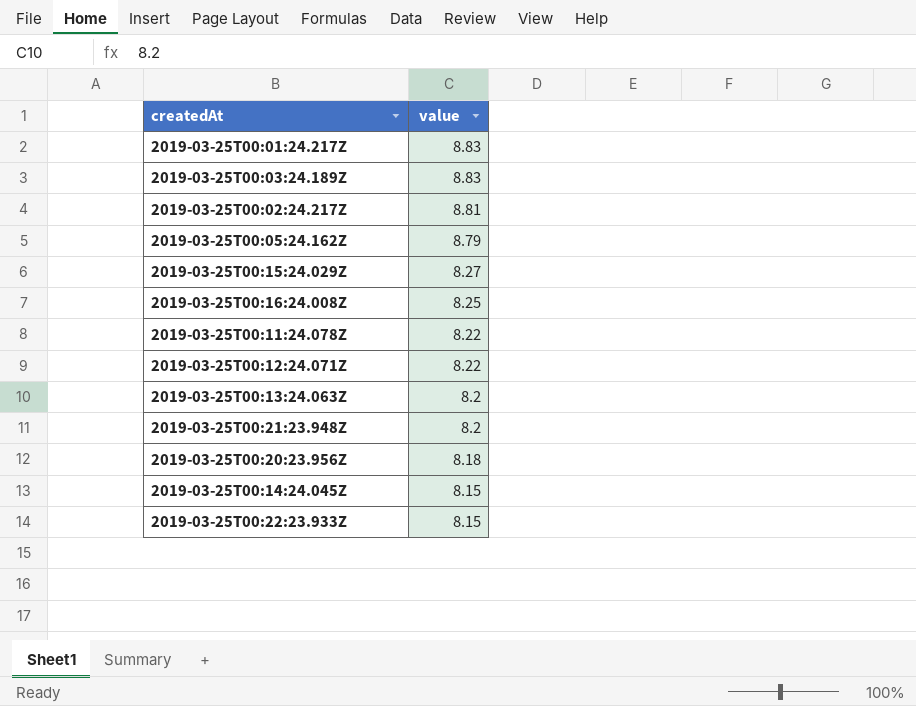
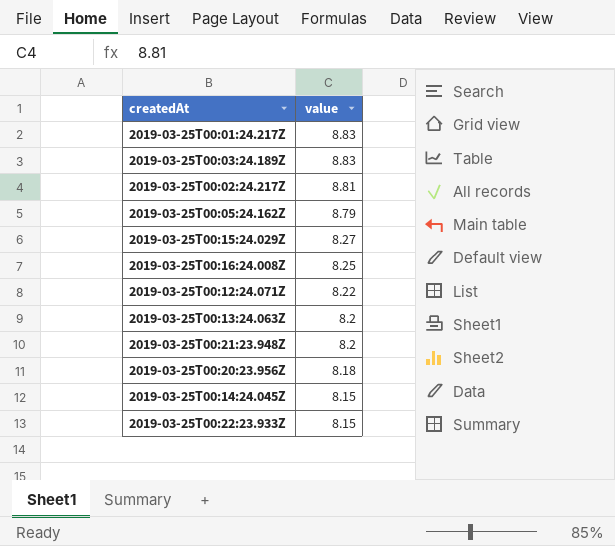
row 2019-03-25T00:11:24.078Z: 8.22 -> none

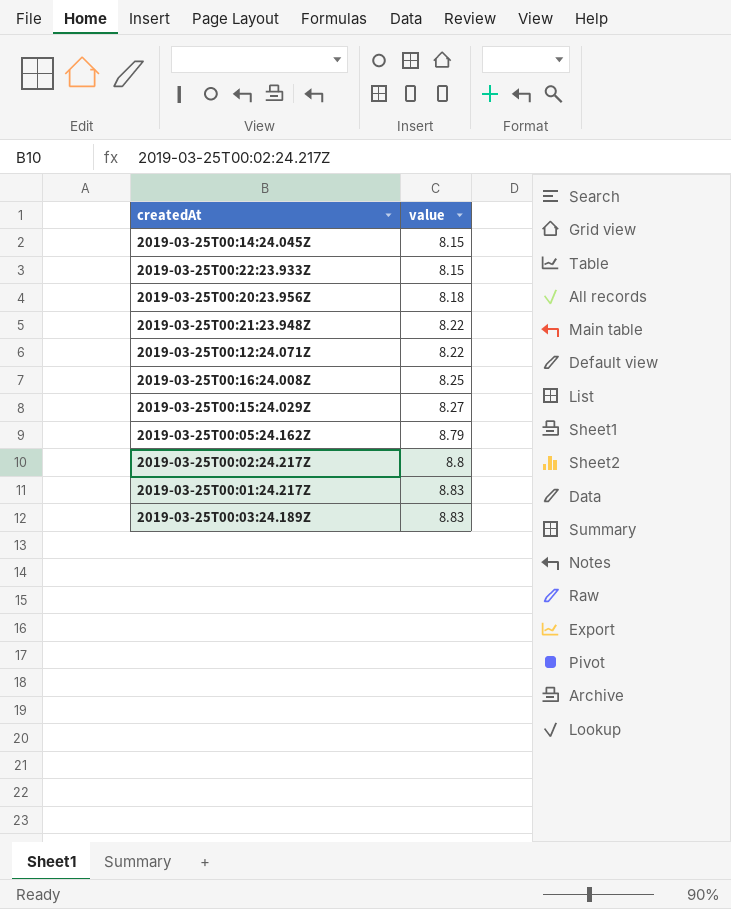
row order: value descending -> value ascending
row 2019-03-25T00:13:24.063Z: 8.2 -> none
2019-03-25T00:21:23.948Z | value: 8.2 -> 8.22
2019-03-25T00:02:24.217Z | value: 8.81 -> 8.8

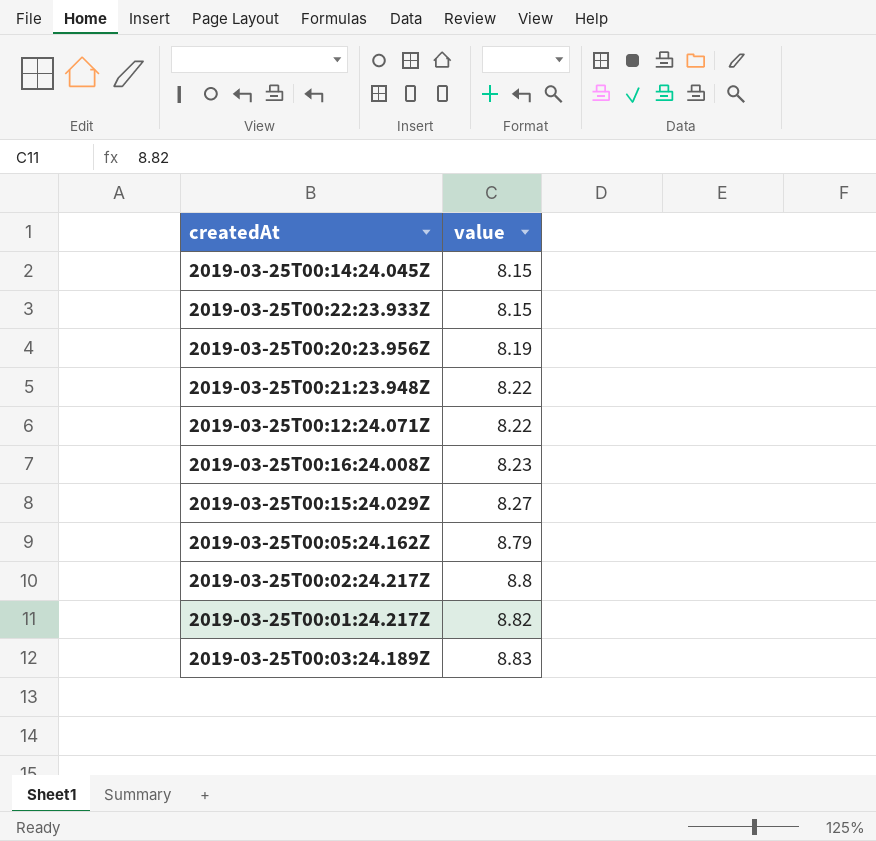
2019-03-25T00:20:23.956Z | value: 8.18 -> 8.19
2019-03-25T00:16:24.008Z | value: 8.25 -> 8.23
2019-03-25T00:01:24.217Z | value: 8.83 -> 8.82

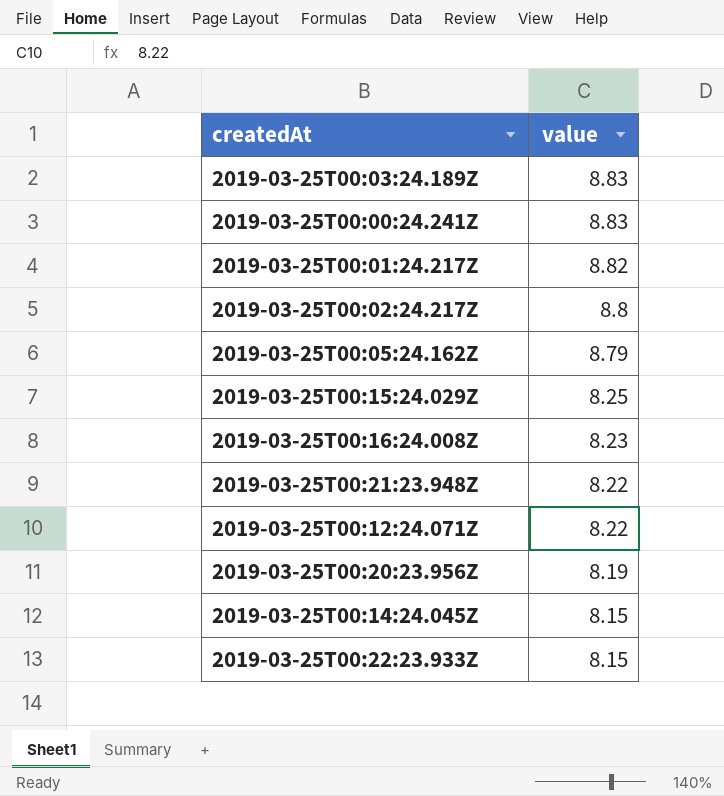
row order: value ascending -> value descending
row 2019-03-25T00:00:24.241Z: none -> 8.83
2019-03-25T00:15:24.029Z | value: 8.27 -> 8.25

